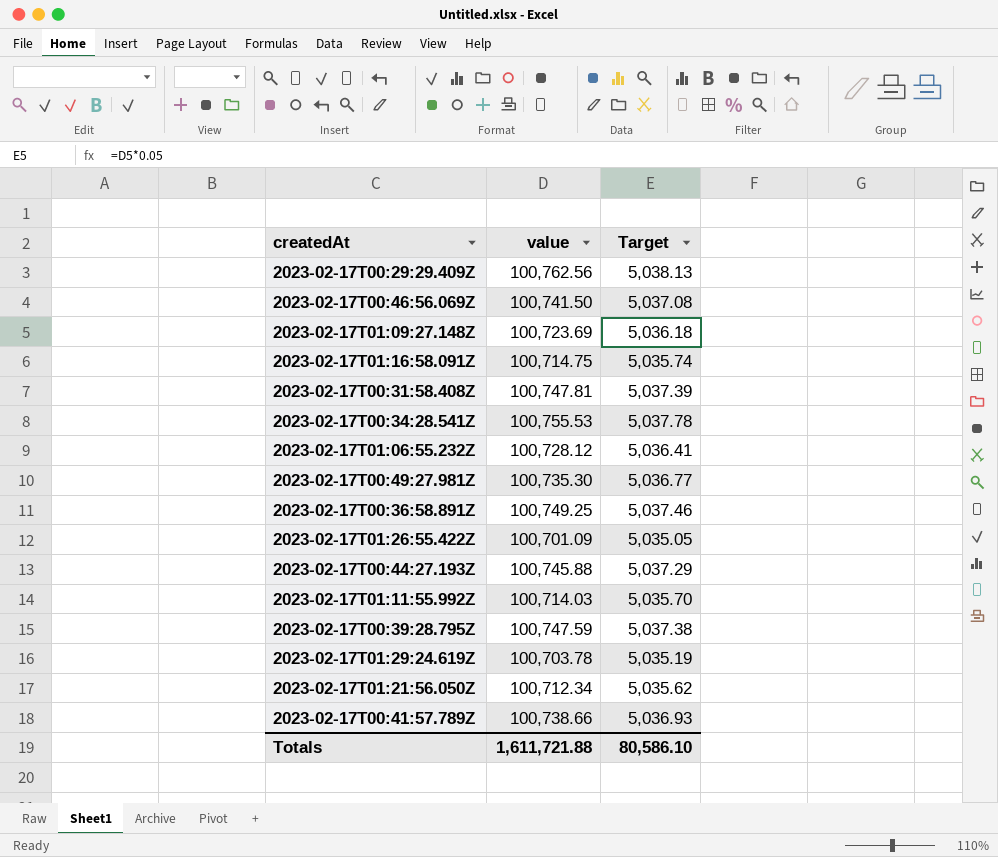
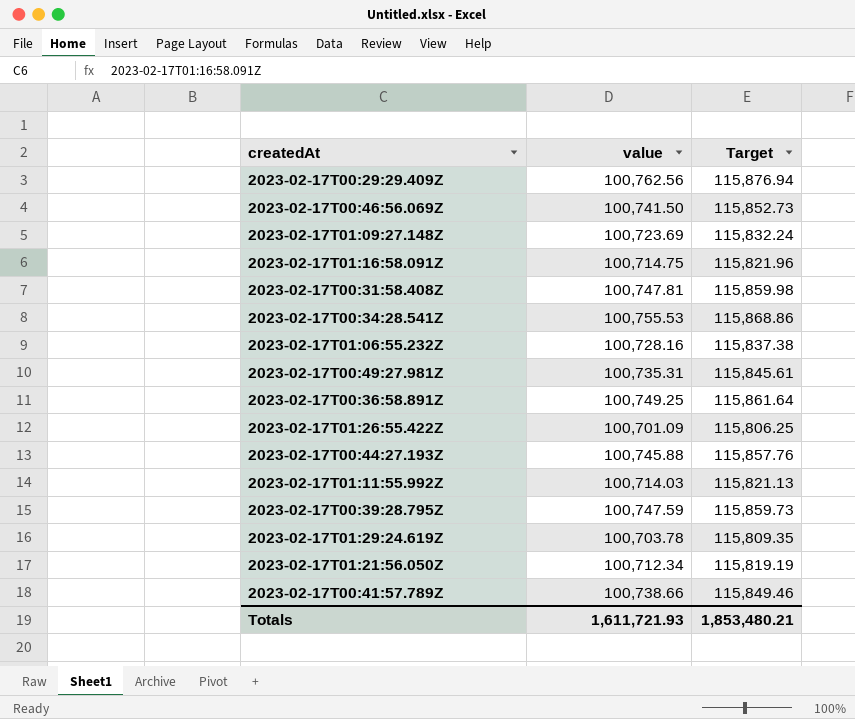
column Target | formula: [value] * 0.05 -> [value] * 1.15
2023-02-17T01:06:55.232Z | value: 100,728.12 -> 100,728.16
2023-02-17T00:49:27.981Z | value: 100,735.30 -> 100,735.31
Totals | value: 1,611,721.88 -> 1,611,721.93
Totals | Target: 80,586.10 -> 1,853,480.21

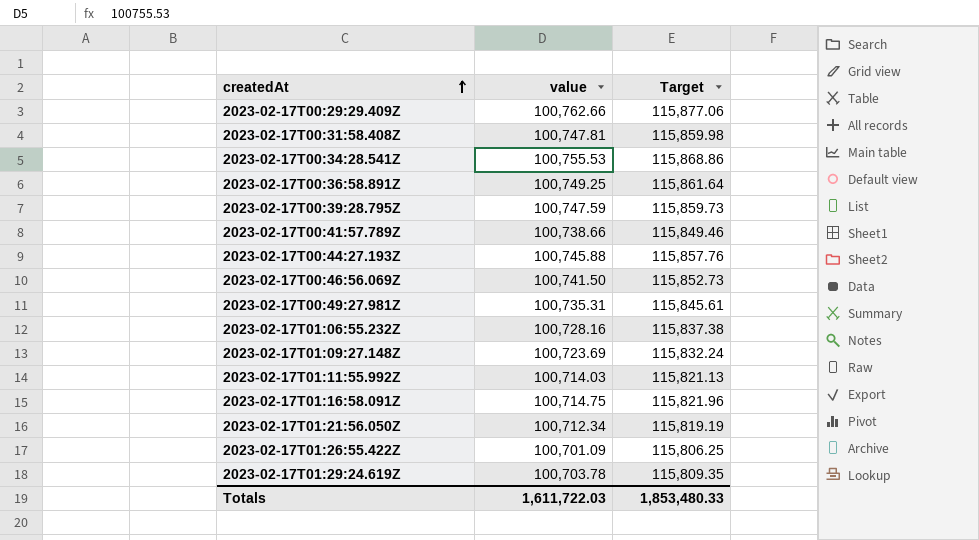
row order: none -> createdAt ascending
2023-02-17T00:29:29.409Z | value: 100,762.56 -> 100,762.66
2023-02-17T00:29:29.409Z | Target: 115,876.94 -> 115,877.06
Totals | value: 1,611,721.93 -> 1,611,722.03
Totals | Target: 1,853,480.21 -> 1,853,480.33

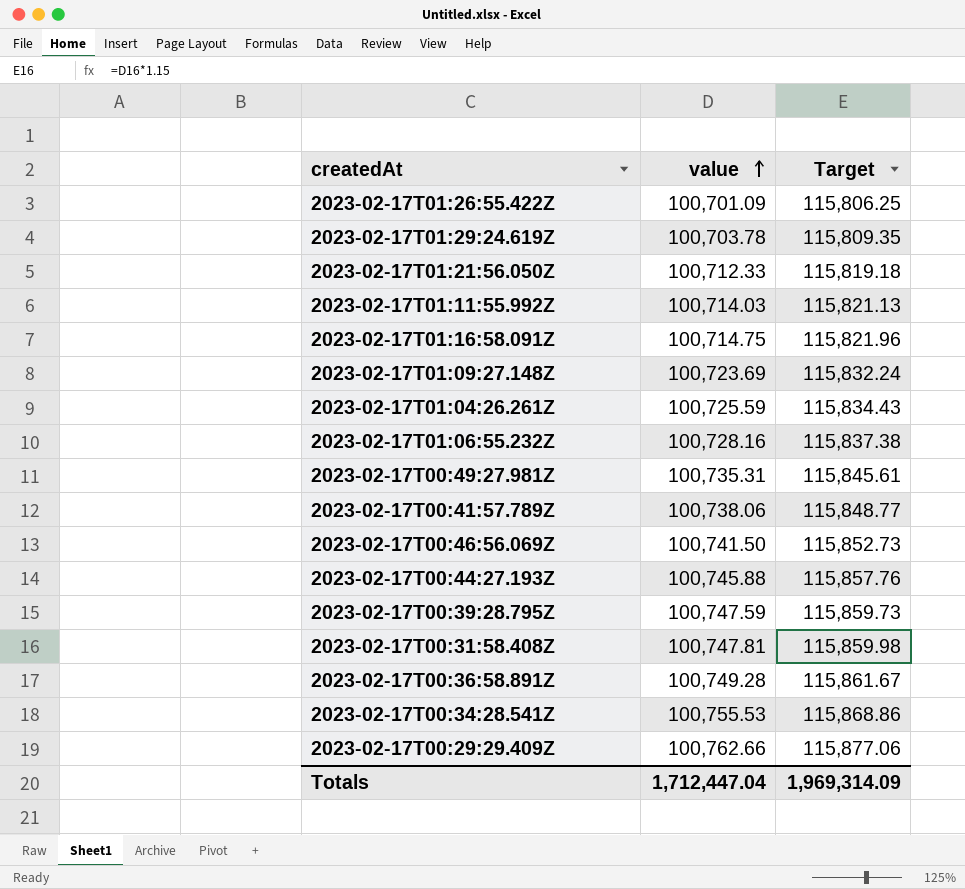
row order: createdAt ascending -> value ascending
2023-02-17T01:21:56.050Z | value: 100,712.34 -> 100,712.33
2023-02-17T01:21:56.050Z | Target: 115,819.19 -> 115,819.18
row 2023-02-17T01:04:26.261Z: none -> 100,725.59 | 115,834.43
2023-02-17T00:41:57.789Z | value: 100,738.66 -> 100,738.06
2023-02-17T00:41:57.789Z | Target: 115,849.46 -> 115,848.77
2023-02-17T00:36:58.891Z | value: 100,749.25 -> 100,749.28
2023-02-17T00:36:58.891Z | Target: 115,861.64 -> 115,861.67
Totals | value: 1,611,722.03 -> 1,712,447.04
Totals | Target: 1,853,480.33 -> 1,969,314.09

